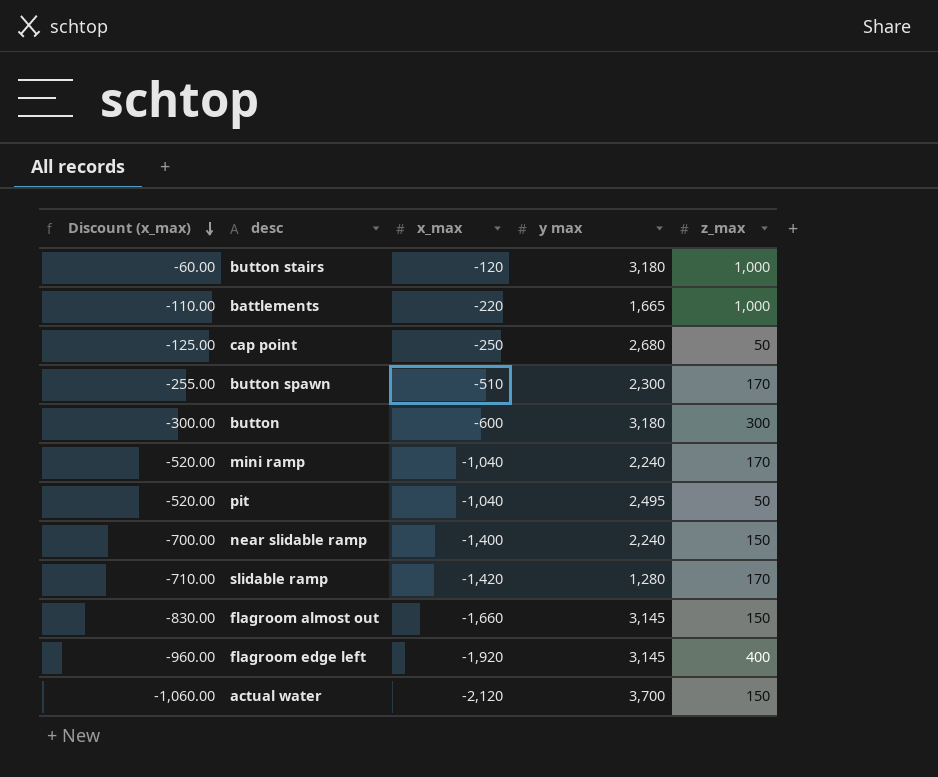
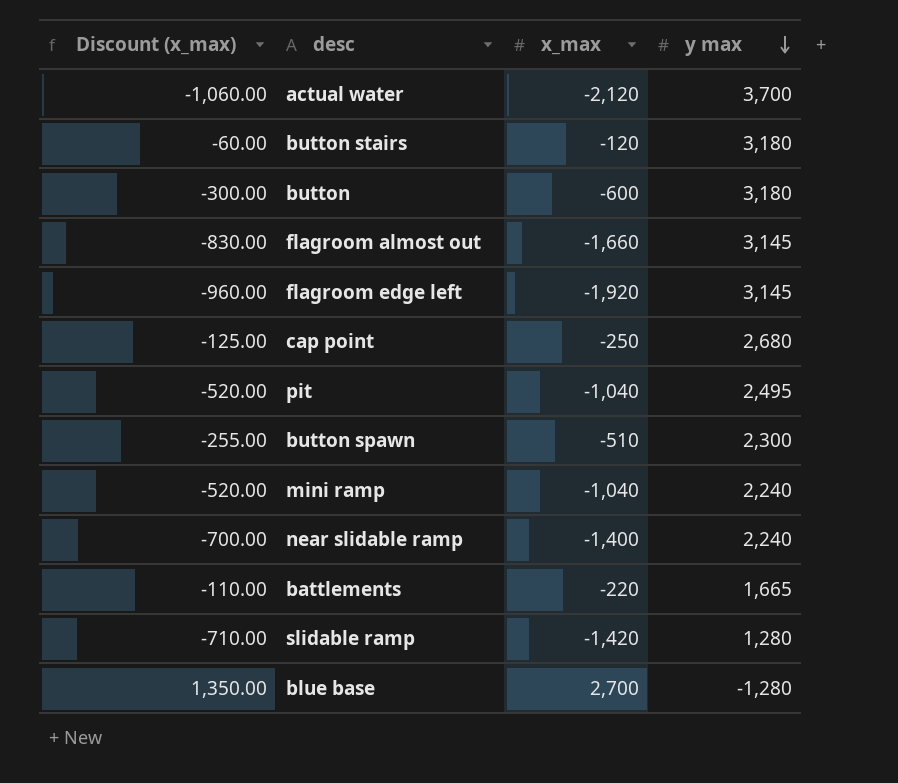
row order: Discount (x_max) descending -> y max descending
column z_max | position: 5 -> none
row blue base: none -> 1,350.00 | 2,700 | -1,280

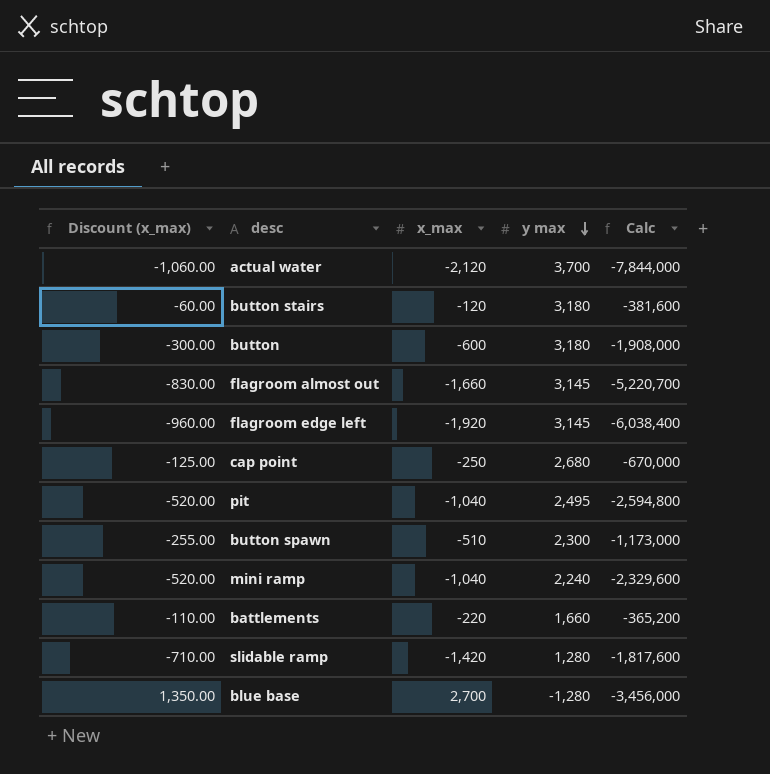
column Calc | formula: none -> [x_max] * [y max]
row near slidable ramp: -700.00 | -1,400 | 2,240 -> none
battlements | y max: 1,665 -> 1,660

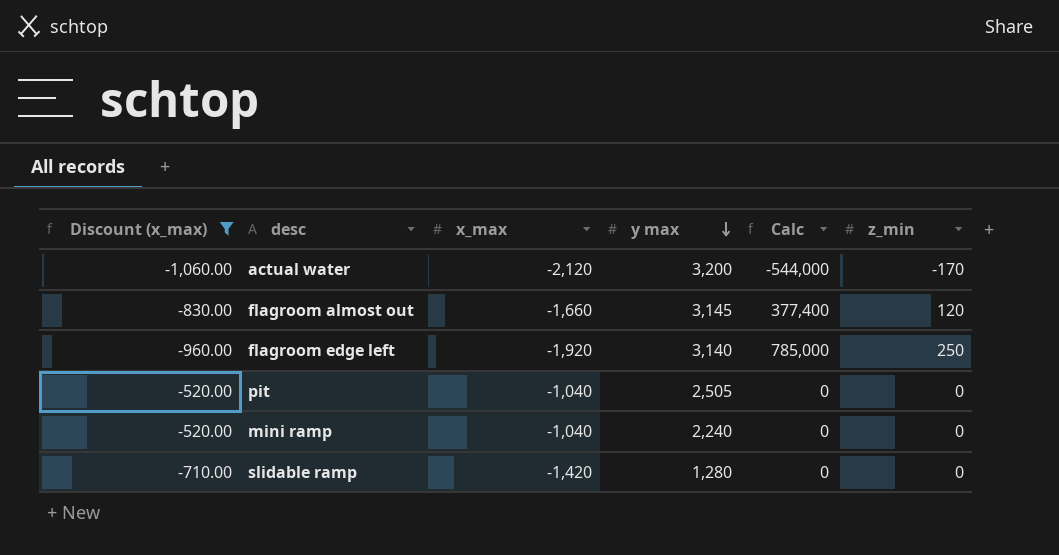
filter: none -> Discount (x_max) <= -520.00
column Calc | formula: [x_max] * [y max] -> [y max] * [z_min]
column z_min | position: none -> 6
actual water | y max: 3,700 -> 3,200
flagroom edge left | y max: 3,145 -> 3,140
pit | y max: 2,495 -> 2,505

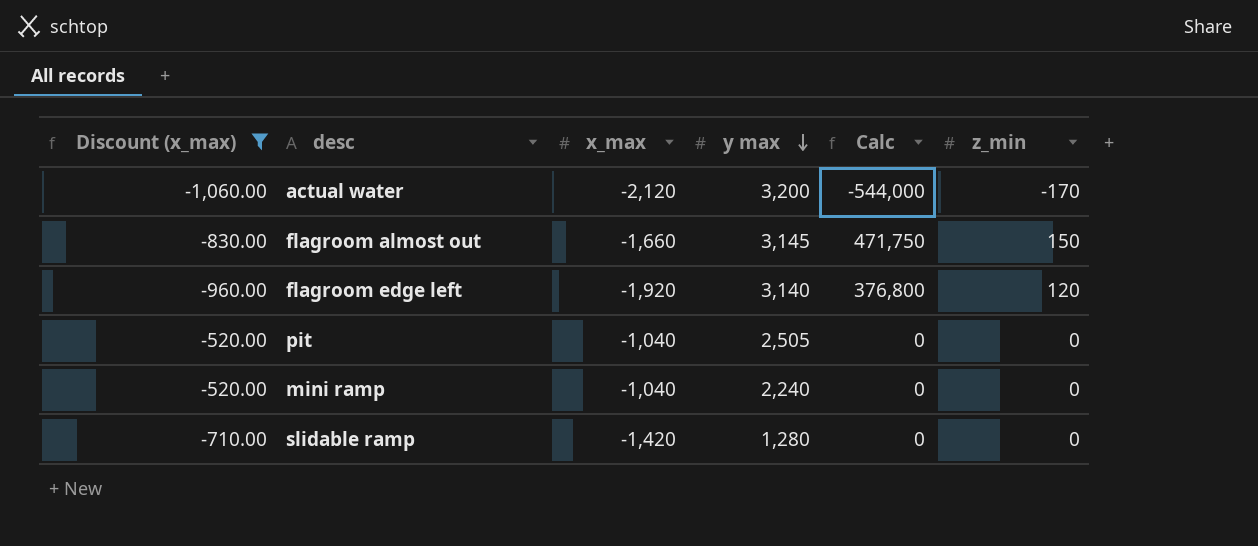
flagroom almost out | Calc: 377,400 -> 471,750
flagroom almost out | z_min: 120 -> 150
flagroom edge left | Calc: 785,000 -> 376,800
flagroom edge left | z_min: 250 -> 120

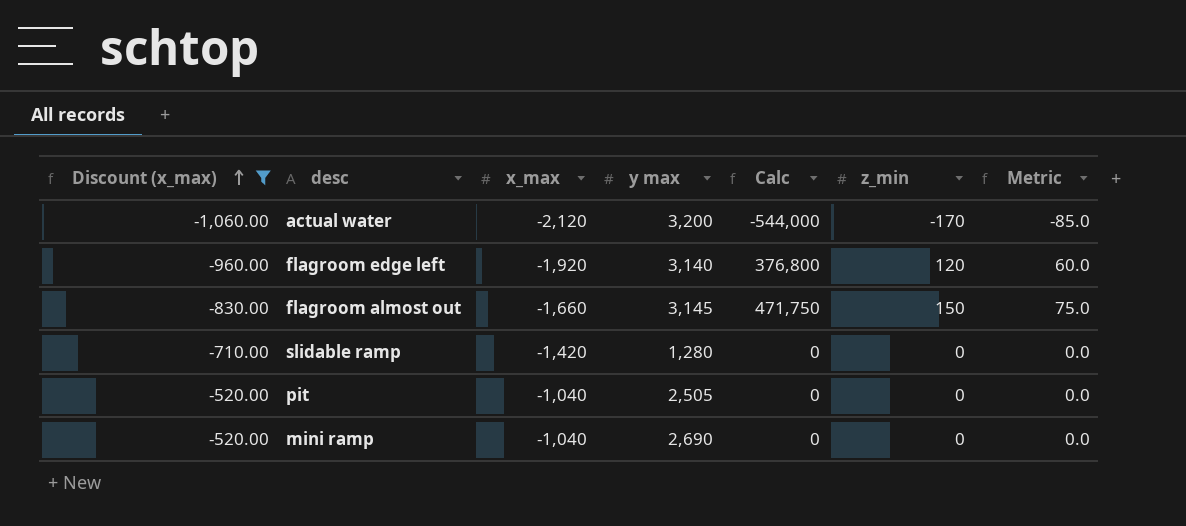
row order: y max descending -> Discount (x_max) ascending
column Metric | formula: none -> [z_min] * 0.5
mini ramp | y max: 2,240 -> 2,690

